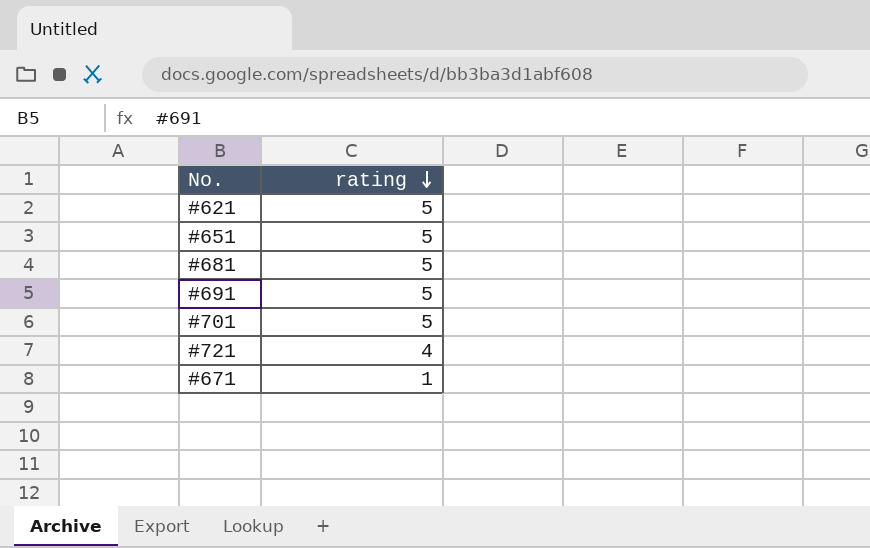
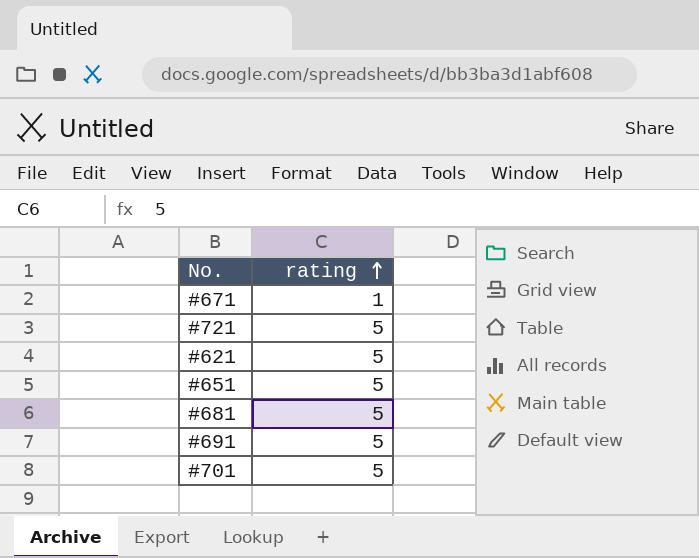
row order: rating descending -> rating ascending
#721 | rating: 4 -> 5

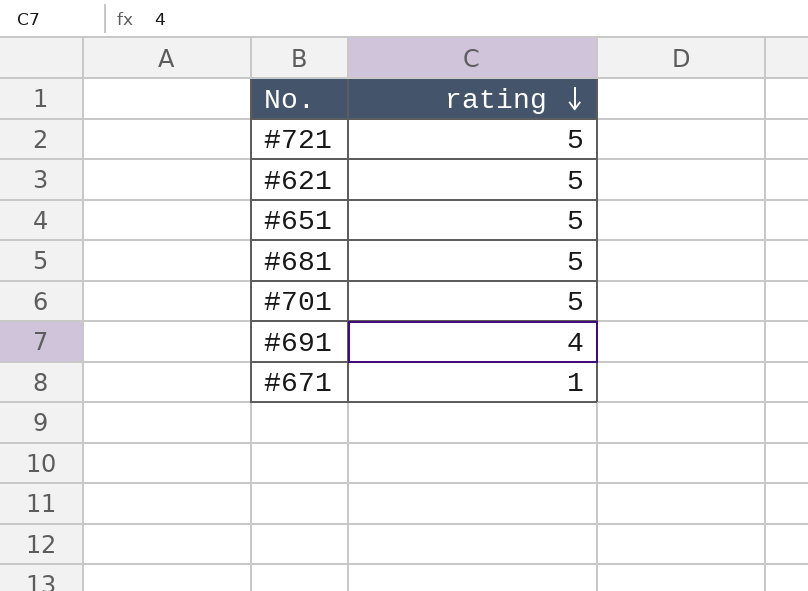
row order: rating ascending -> rating descending
#691 | rating: 5 -> 4

